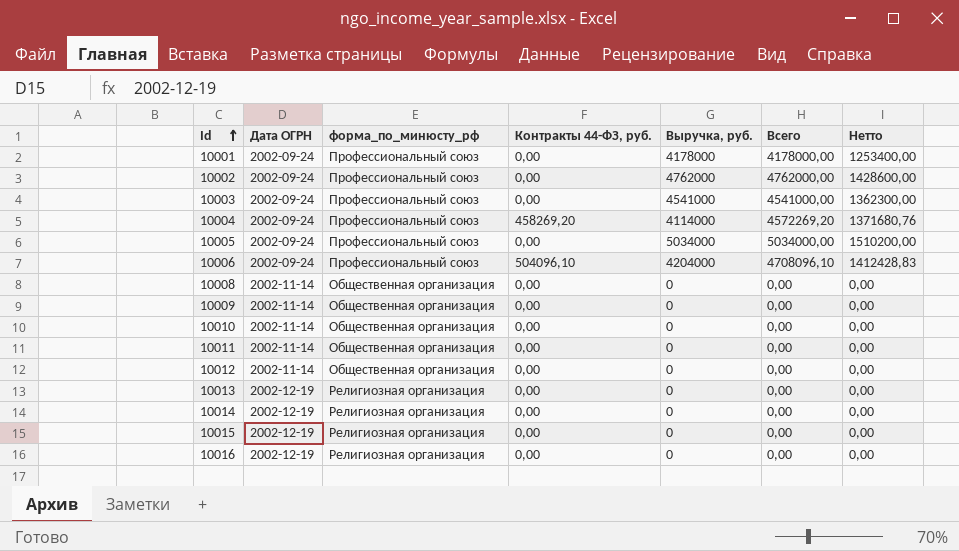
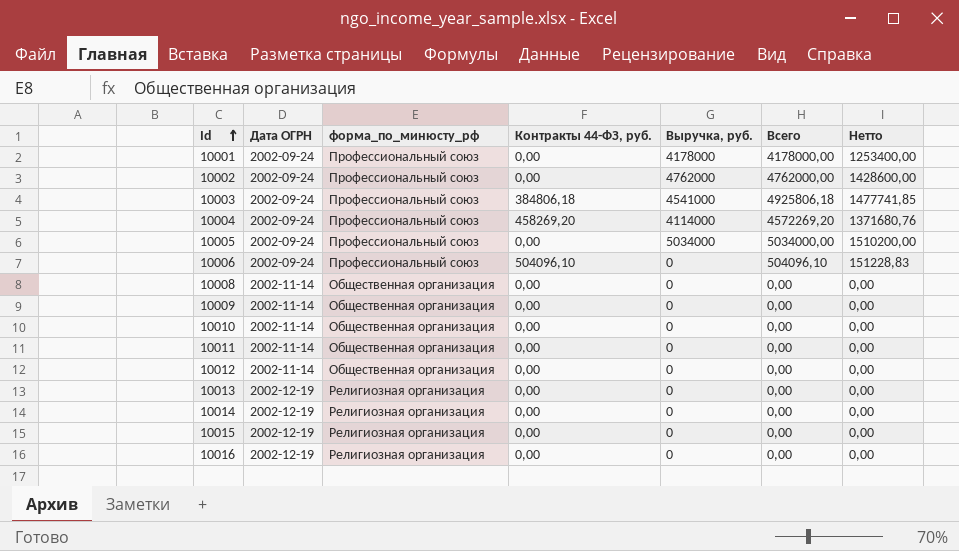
10003 | Контракты 44-ФЗ, руб.: 0,00 -> 384806,18
10003 | Всего: 4541000,00 -> 4925806,18
10003 | Нетто: 1362300,00 -> 1477741,85
10006 | Выручка, руб.: 4204000 -> 0
10006 | Всего: 4708096,10 -> 504096,10
10006 | Нетто: 1412428,83 -> 151228,83

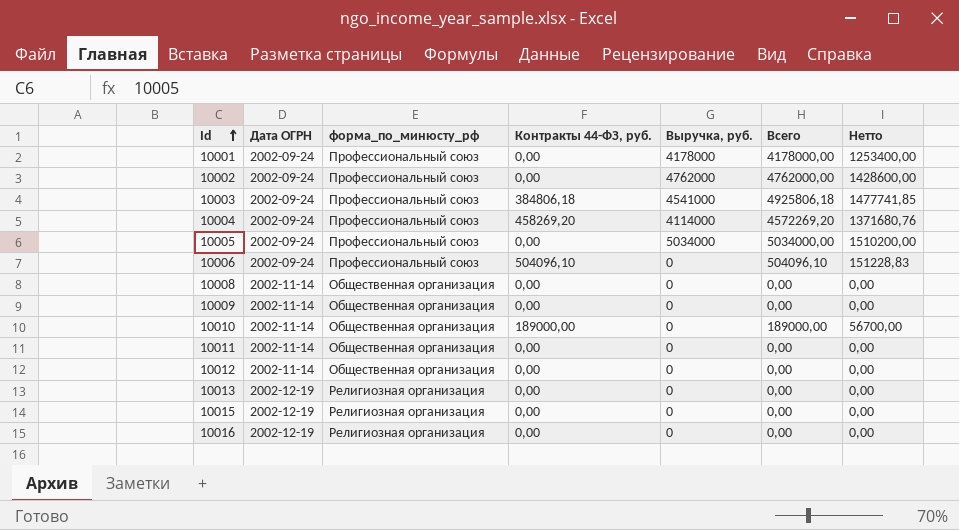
row 10014: 2002-12-19 | Религиозная организация | 0,00 | 0 | 0,00 | 0,00 -> none
10010 | Контракты 44-ФЗ, руб.: 0,00 -> 189000,00
10010 | Всего: 0,00 -> 189000,00
10010 | Нетто: 0,00 -> 56700,00

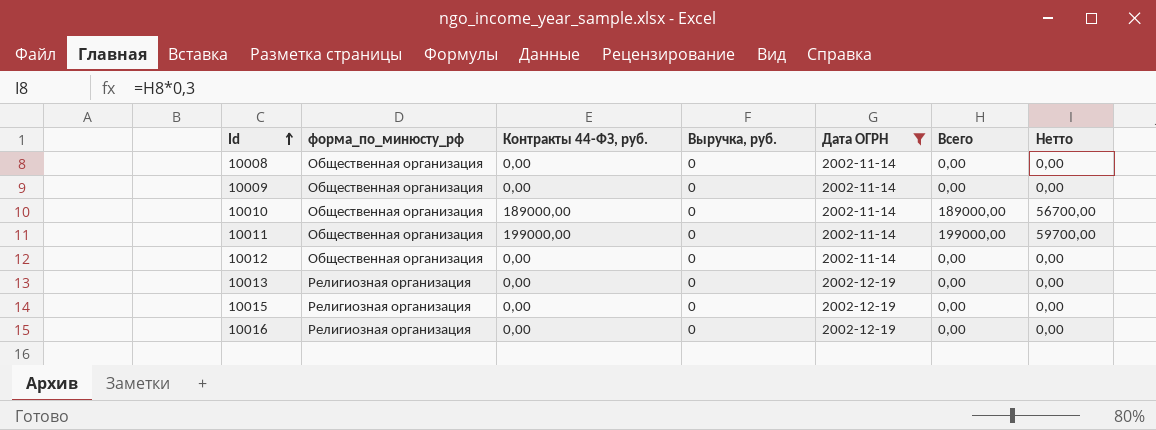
filter: none -> Дата ОГРН != 2002-09-24
column Дата ОГРН | position: 2 -> 5
10011 | Контракты 44-ФЗ, руб.: 0,00 -> 199000,00
10011 | Всего: 0,00 -> 199000,00
10011 | Нетто: 0,00 -> 59700,00

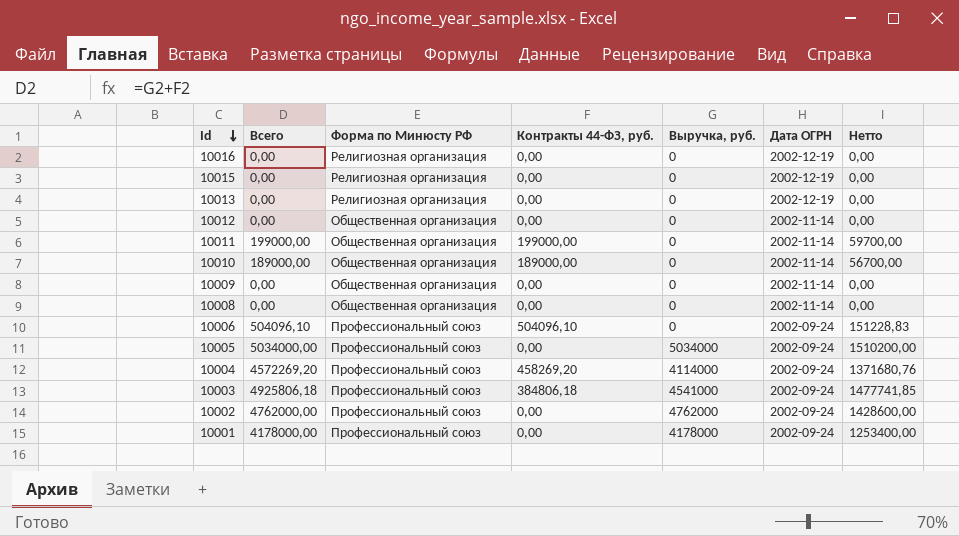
filter: Дата ОГРН != 2002-09-24 -> none
row order: Id ascending -> Id descending
column Всего | position: 6 -> 2
column name: форма_по_минюсту_рф -> Форма по Минюсту РФ

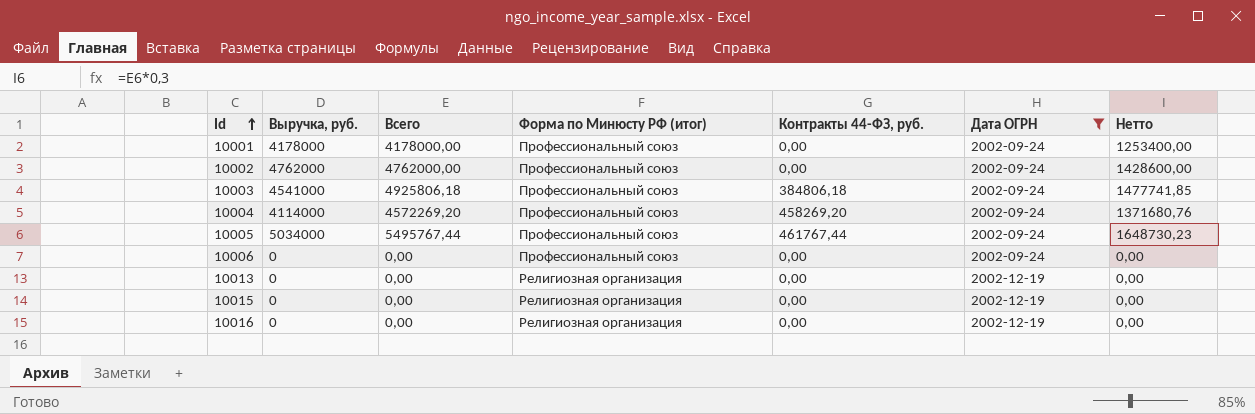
filter: none -> Дата ОГРН != 2002-11-14
row order: Id descending -> Id ascending
column Выручка, руб. | position: 5 -> 2
column name: Форма по Минюсту РФ -> Форма по Минюсту РФ (итог)
10005 | Всего: 5034000,00 -> 5495767,44
10005 | Контракты 44-ФЗ, руб.: 0,00 -> 461767,44
10005 | Нетто: 1510200,00 -> 1648730,23
10006 | Всего: 504096,10 -> 0,00
10006 | Контракты 44-ФЗ, руб.: 504096,10 -> 0,00
10006 | Нетто: 151228,83 -> 0,00

